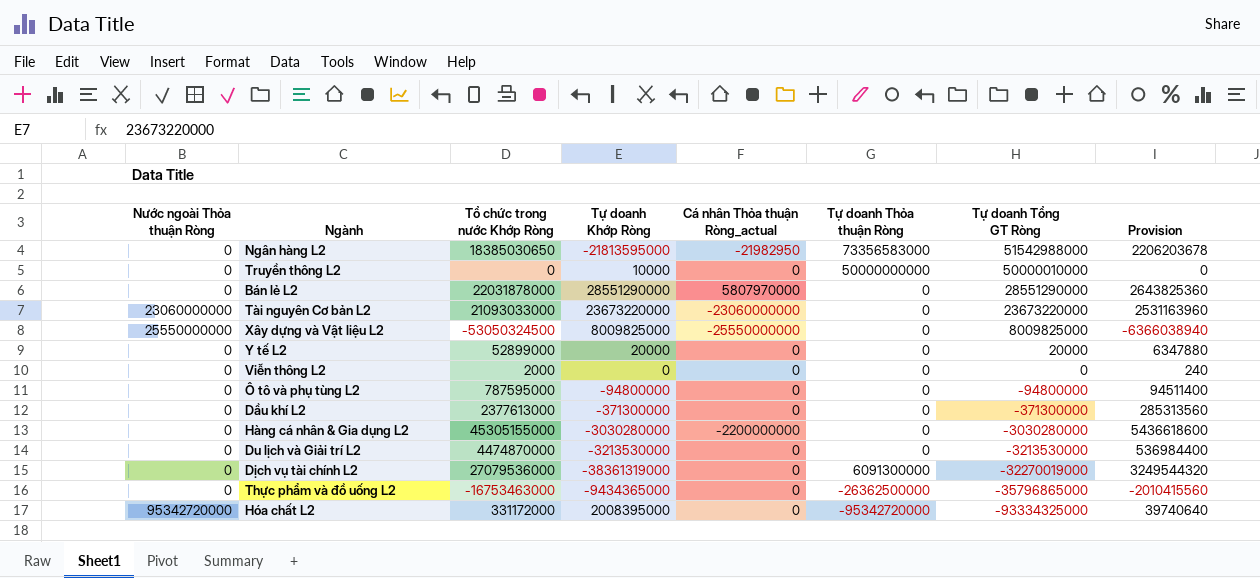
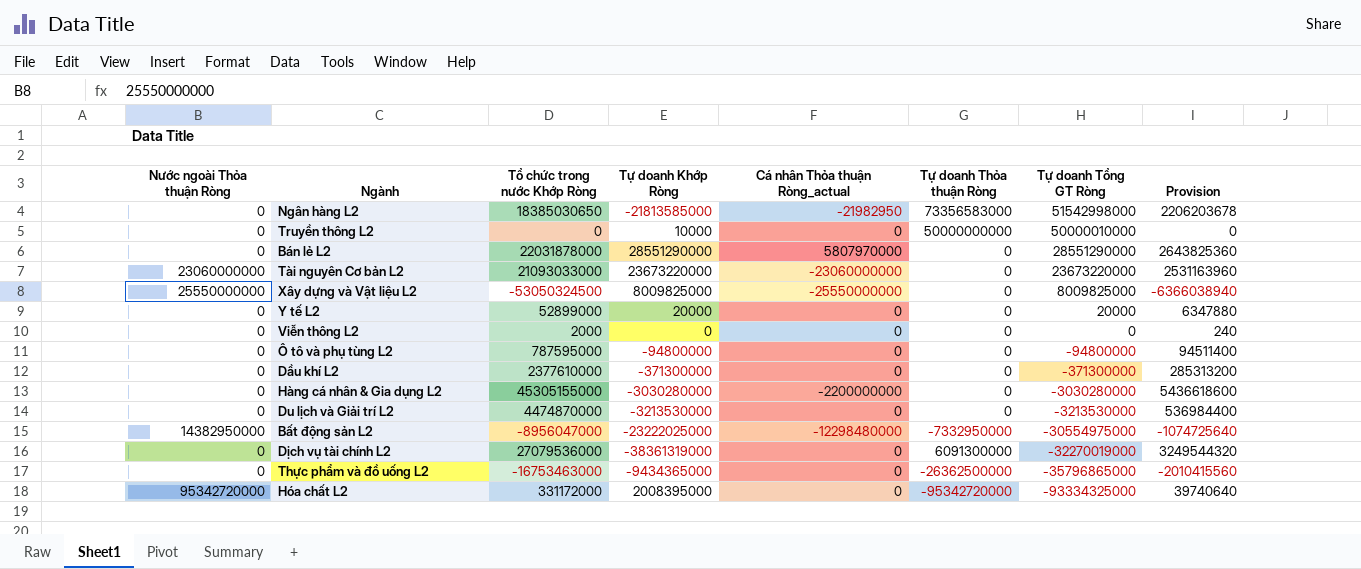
Ngân hàng L2 | Tự doanh Khớp Ròng: -21813595000 -> -21813585000
Ngân hàng L2 | Tự doanh Tổng GT Ròng: 51542988000 -> 51542998000
Dầu khí L2 | Tổ chức trong nước Khớp Ròng: 2377613000 -> 2377610000
Dầu khí L2 | Provision: 285313560 -> 285313200
row Bất động sản L2: none -> 14382950000 | -8956047000 | -23222025000 | -12298480000 | -7332950000 | -30554975000 | -1074725640

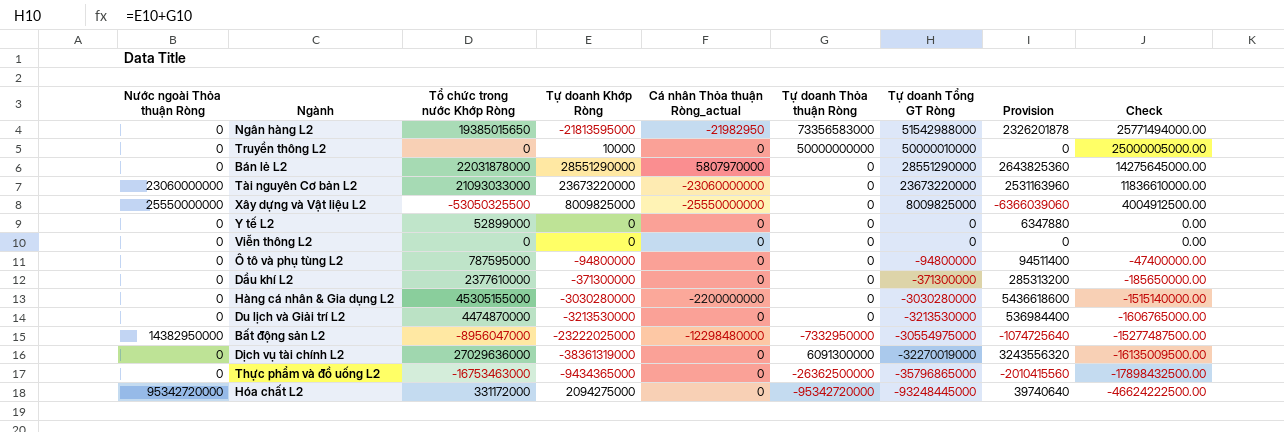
column Check | formula: none -> [Tự doanh Tổng GT Ròng] * 0.5
Ngân hàng L2 | Tổ chức trong nước Khớp Ròng: 18385030650 -> 19385015650
Ngân hàng L2 | Tự doanh Khớp Ròng: -21813585000 -> -21813595000
Ngân hàng L2 | Tự doanh Tổng GT Ròng: 51542998000 -> 51542988000
Ngân hàng L2 | Provision: 2206203678 -> 2326201878
Xây dựng và Vật liệu L2 | Tổ chức trong nước Khớp Ròng: -53050324500 -> -53050325500
Xây dựng và Vật liệu L2 | Provision: -6366038940 -> -6366039060
Y tế L2 | Tự doanh Khớp Ròng: 20000 -> 0
Y tế L2 | Tự doanh Tổng GT Ròng: 20000 -> 0
Viễn thông L2 | Tổ chức trong nước Khớp Ròng: 2000 -> 0
Viễn thông L2 | Provision: 240 -> 0
Dịch vụ tài chính L2 | Tổ chức trong nước Khớp Ròng: 27079536000 -> 27029636000
Dịch vụ tài chính L2 | Provision: 3249544320 -> 3243556320
Hóa chất L2 | Tự doanh Khớp Ròng: 2008395000 -> 2094275000
Hóa chất L2 | Tự doanh Tổng GT Ròng: -93334325000 -> -93248445000

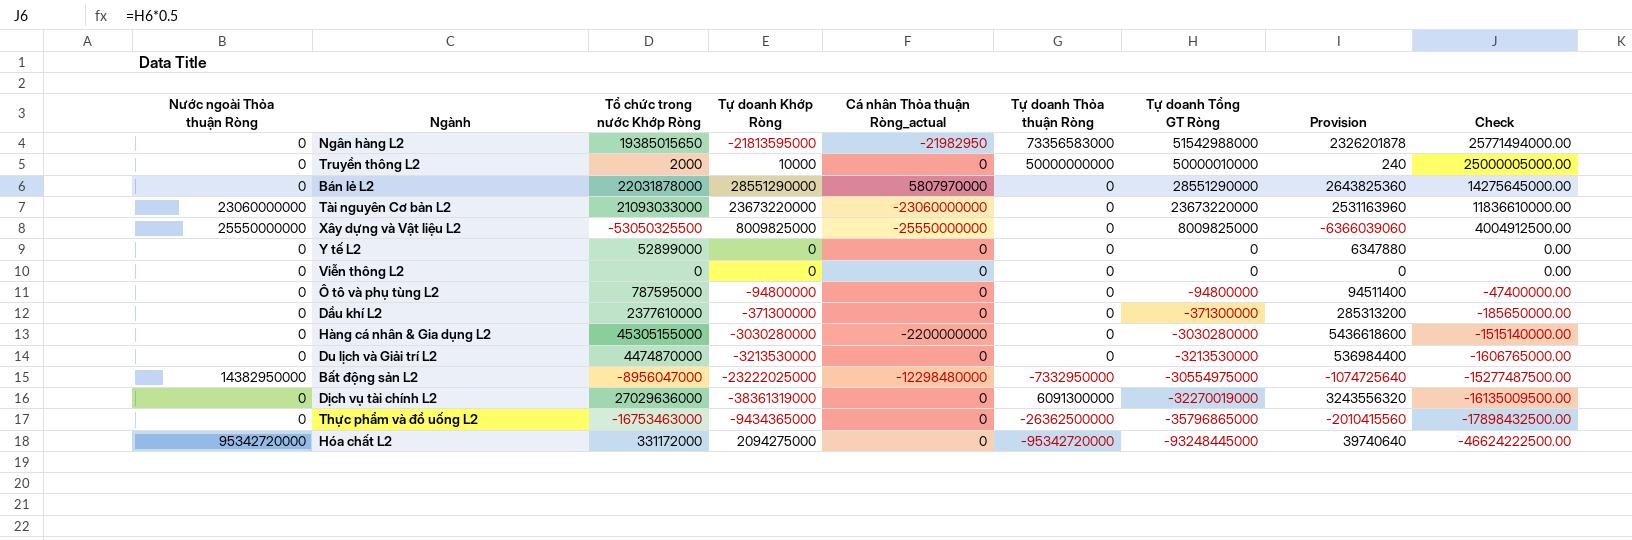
Truyền thông L2 | Tổ chức trong nước Khớp Ròng: 0 -> 2000
Truyền thông L2 | Provision: 0 -> 240

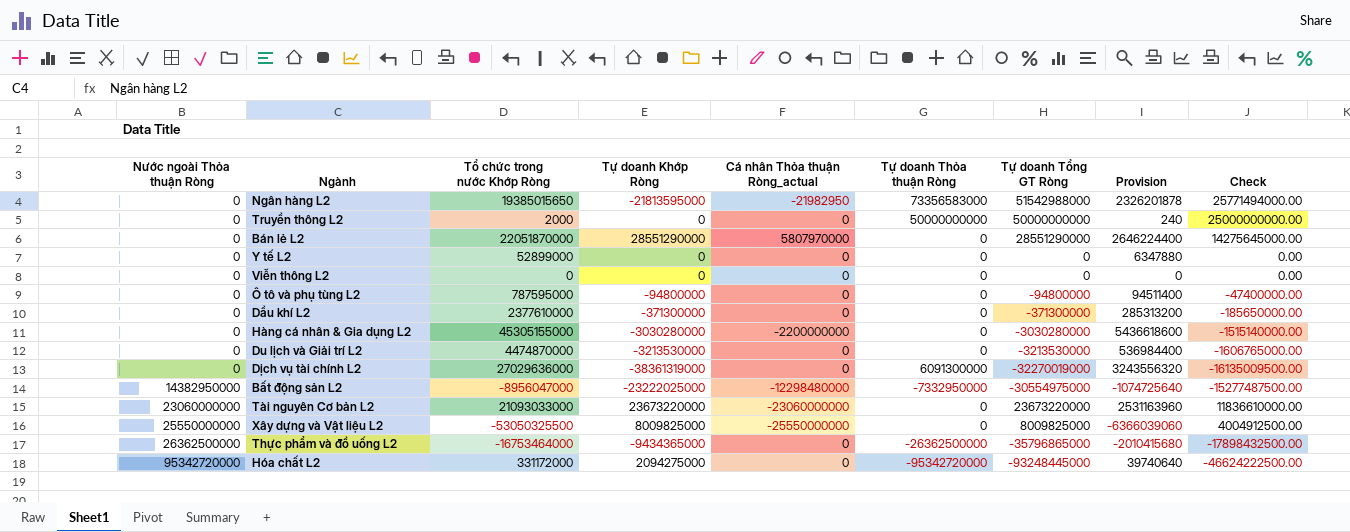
row order: Tự doanh Tổng GT Ròng descending -> Nước ngoài Thỏa thuận Ròng ascending
Truyền thông L2 | Tự doanh Khớp Ròng: 10000 -> 0
Truyền thông L2 | Tự doanh Tổng GT Ròng: 50000010000 -> 50000000000
Truyền thông L2 | Check: 25000005000.00 -> 25000000000.00
Bán lẻ L2 | Tổ chức trong nước Khớp Ròng: 22031878000 -> 22051870000
Bán lẻ L2 | Provision: 2643825360 -> 2646224400
Thực phẩm và đồ uống L2 | Nước ngoài Thỏa thuận Ròng: 0 -> 26362500000
Thực phẩm và đồ uống L2 | Tổ chức trong nước Khớp Ròng: -16753463000 -> -16753464000
Thực phẩm và đồ uống L2 | Provision: -2010415560 -> -2010415680

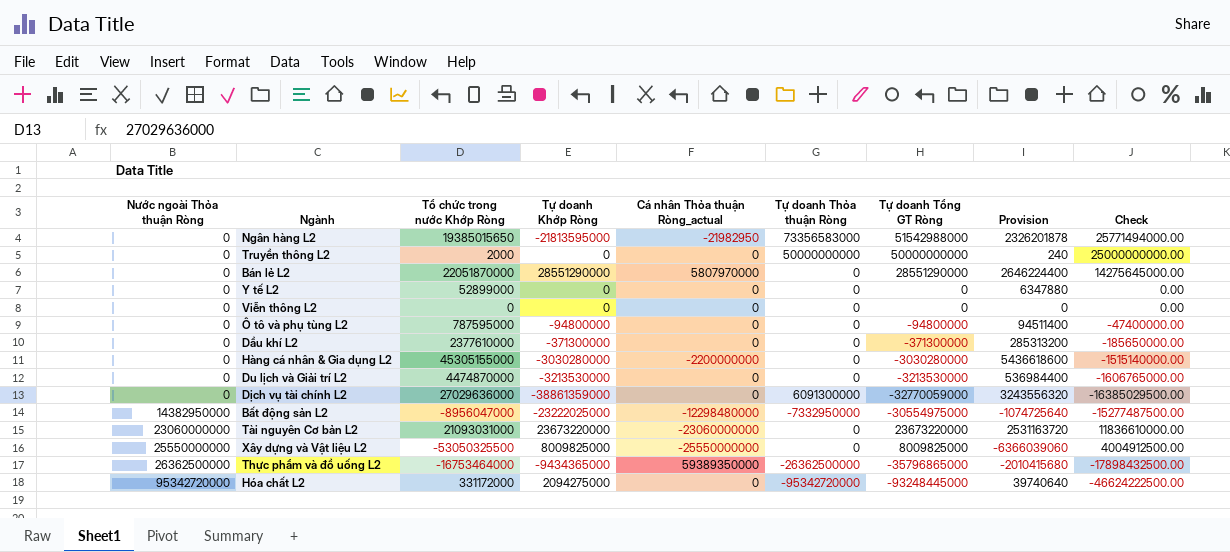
Dịch vụ tài chính L2 | Tự doanh Khớp Ròng: -38361319000 -> -38861359000
Dịch vụ tài chính L2 | Tự doanh Tổng GT Ròng: -32270019000 -> -32770059000
Dịch vụ tài chính L2 | Check: -16135009500.00 -> -16385029500.00
Tài nguyên Cơ bản L2 | Tổ chức trong nước Khớp Ròng: 21093033000 -> 21093031000
Tài nguyên Cơ bản L2 | Provision: 2531163960 -> 2531163720
Thực phẩm và đồ uống L2 | Cá nhân Thỏa thuận Ròng_actual: 0 -> 59389350000

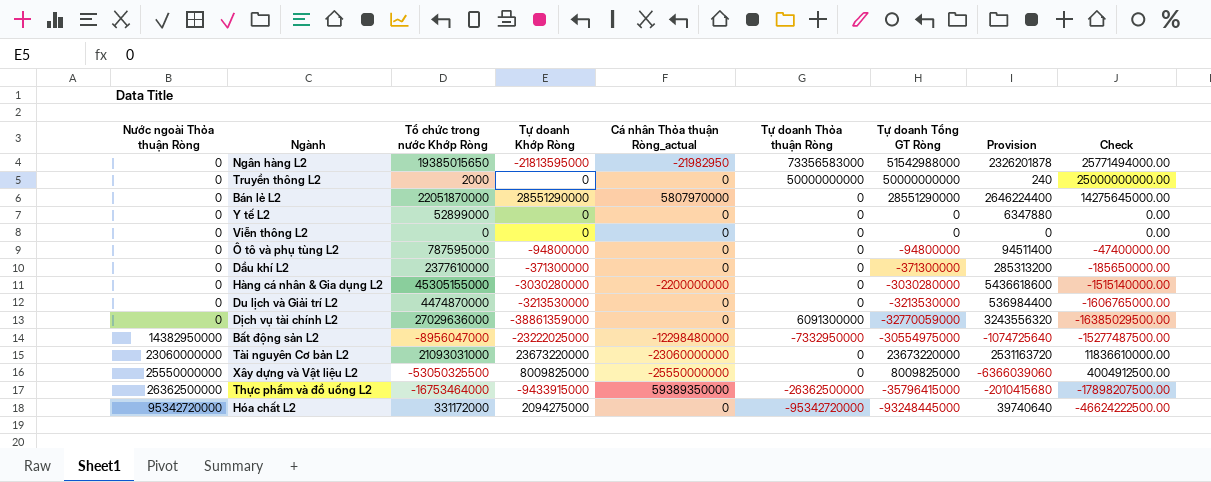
Thực phẩm và đồ uống L2 | Tự doanh Khớp Ròng: -9434365000 -> -9433915000
Thực phẩm và đồ uống L2 | Tự doanh Tổng GT Ròng: -35796865000 -> -35796415000
Thực phẩm và đồ uống L2 | Check: -17898432500.00 -> -17898207500.00

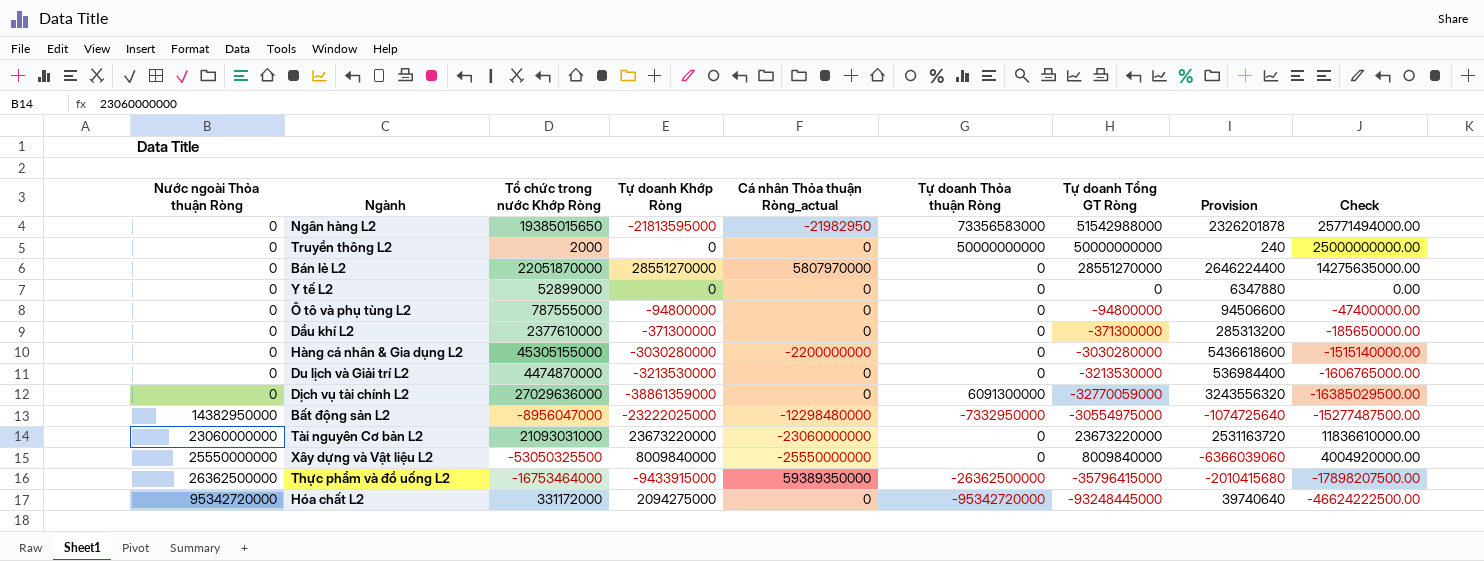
row Viễn thông L2: 0 | 0 | 0 | 0 | 0 | 0 | 0 | 0.00 -> none
Bán lẻ L2 | Tự doanh Khớp Ròng: 28551290000 -> 28551270000
Bán lẻ L2 | Tự doanh Tổng GT Ròng: 28551290000 -> 28551270000
Bán lẻ L2 | Check: 14275645000.00 -> 14275635000.00
Ô tô và phụ tùng L2 | Tổ chức trong nước Khớp Ròng: 787595000 -> 787555000
Ô tô và phụ tùng L2 | Provision: 94511400 -> 94506600
Xây dựng và Vật liệu L2 | Tự doanh Khớp Ròng: 8009825000 -> 8009840000
Xây dựng và Vật liệu L2 | Tự doanh Tổng GT Ròng: 8009825000 -> 8009840000
Xây dựng và Vật liệu L2 | Check: 4004912500.00 -> 4004920000.00

